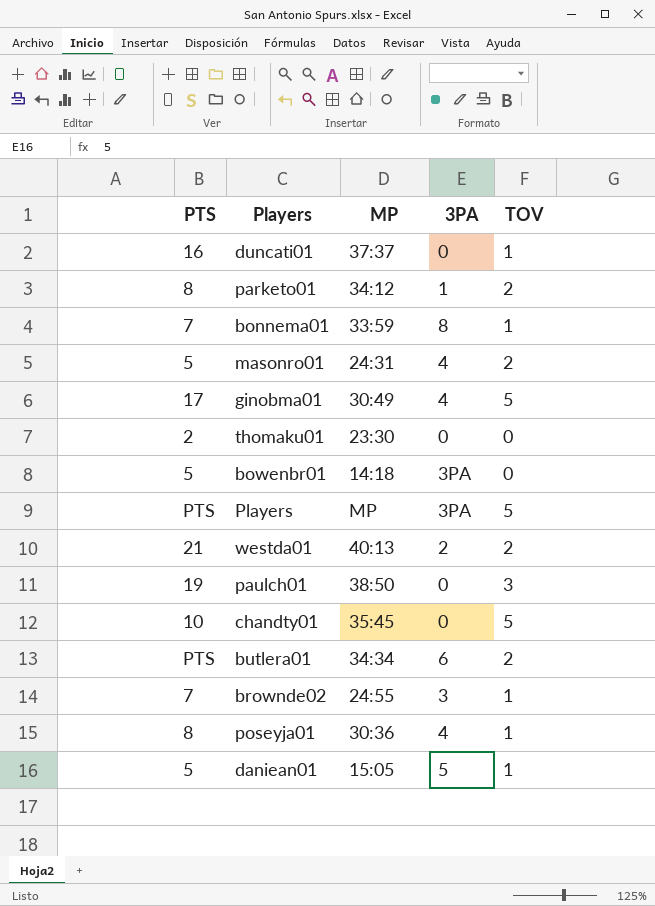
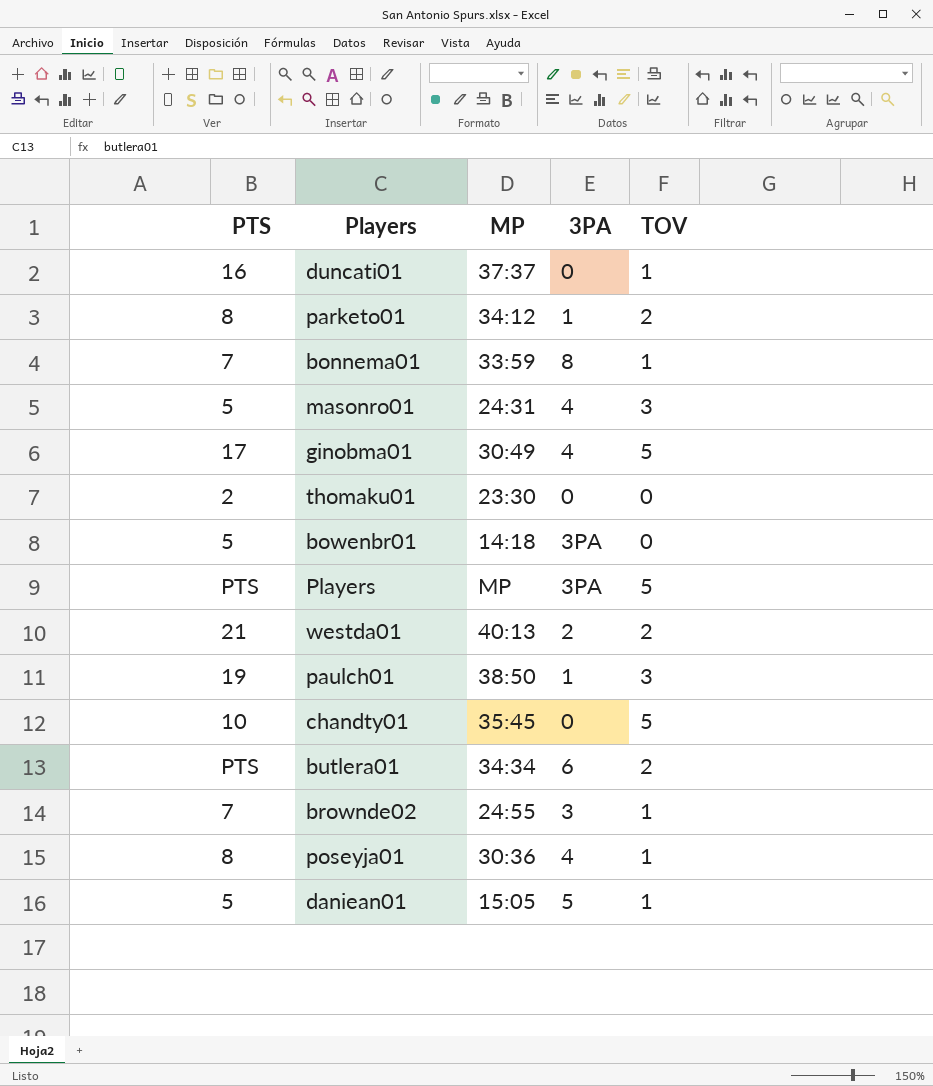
masonro01 | TOV: 2 -> 3
paulch01 | 3PA: 0 -> 1

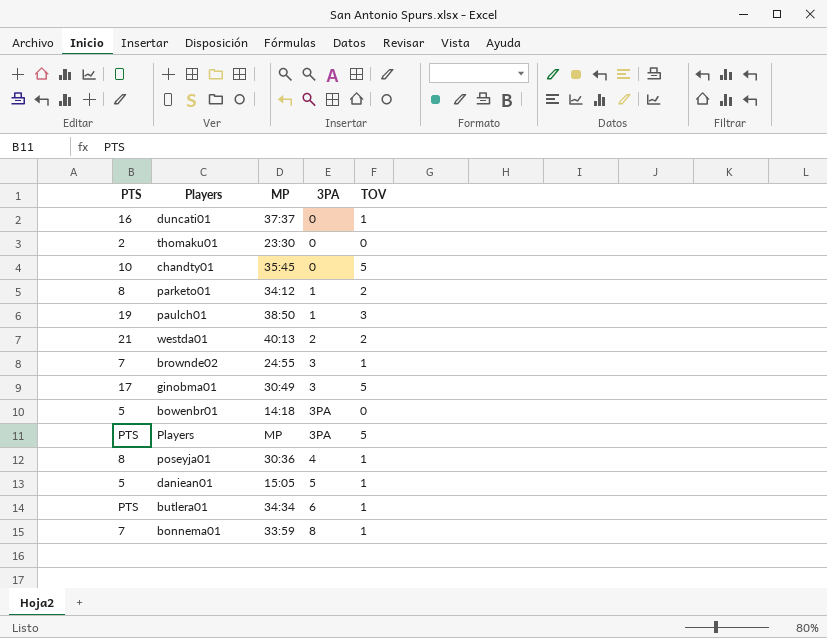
row order: none -> 3PA ascending
row masonro01: 5 | 24:31 | 4 | 3 -> none
ginobma01 | 3PA: 4 -> 3
butlera01 | TOV: 2 -> 1

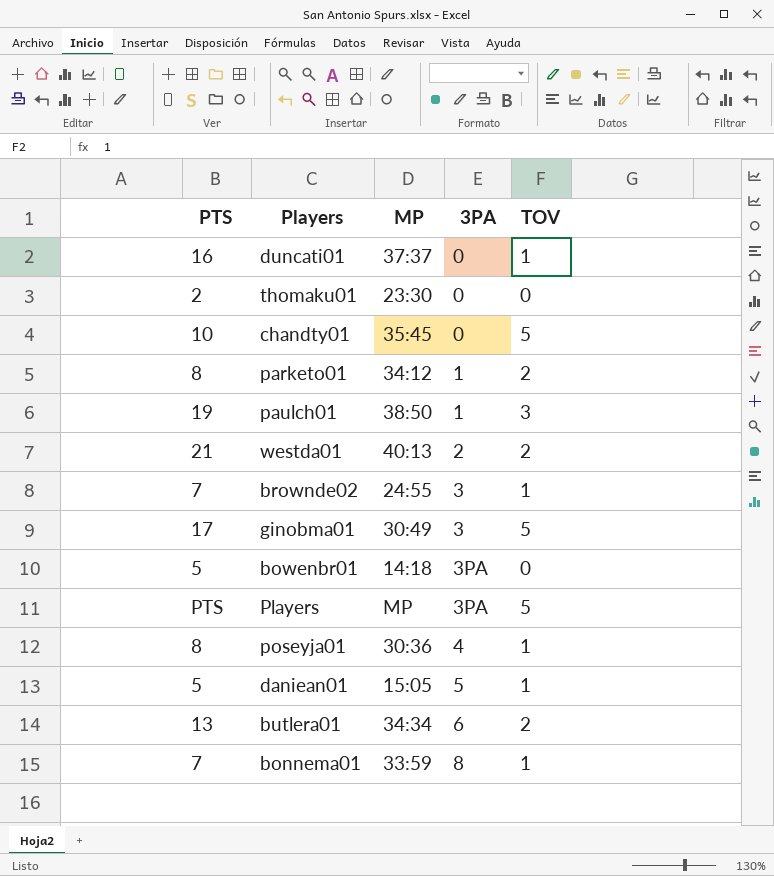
butlera01 | PTS: PTS -> 13
butlera01 | TOV: 1 -> 2

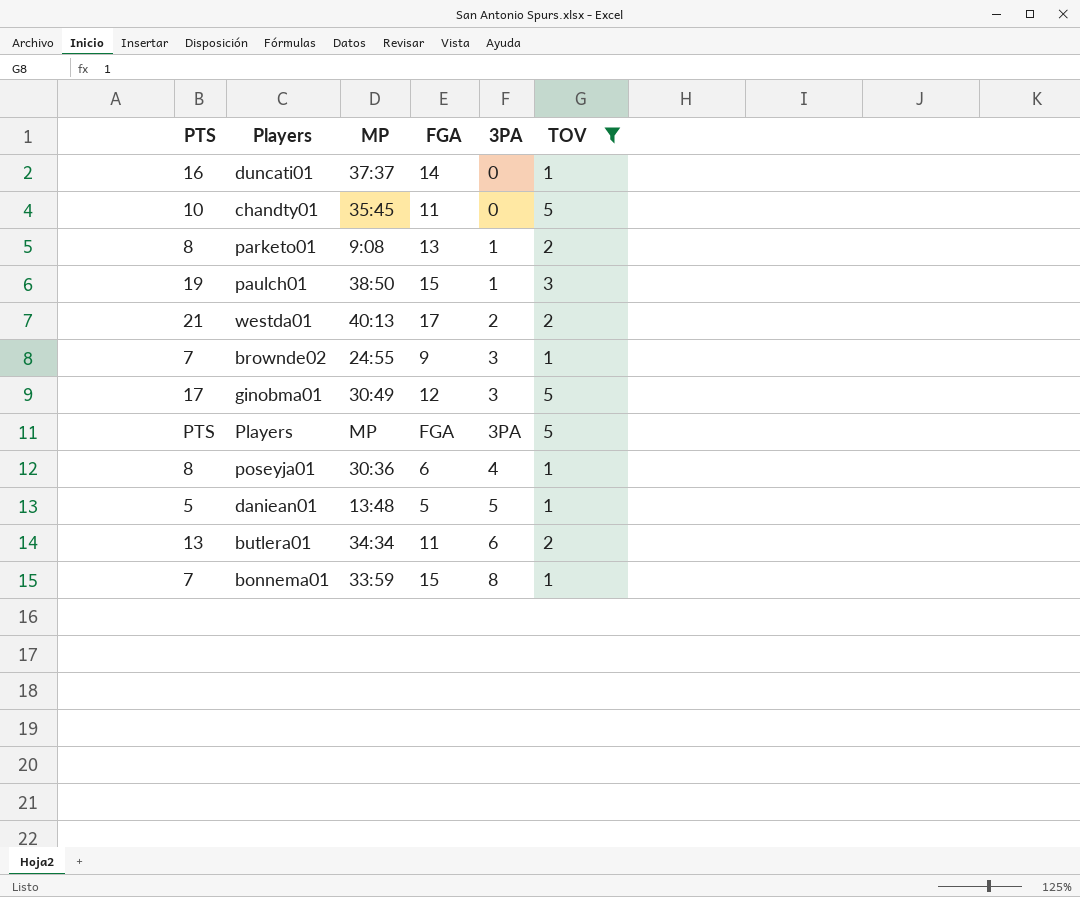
filter: none -> TOV != 0
column FGA | position: none -> 4
parketo01 | MP: 34:12 -> 9:08
daniean01 | MP: 15:05 -> 13:48

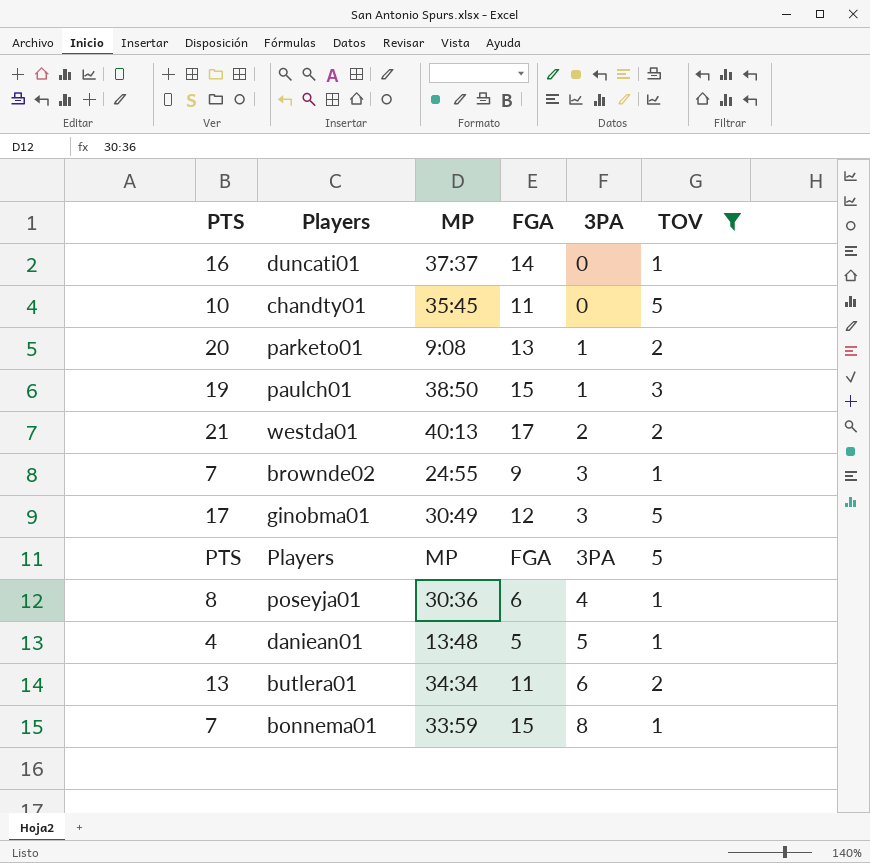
parketo01 | PTS: 8 -> 20
daniean01 | PTS: 5 -> 4

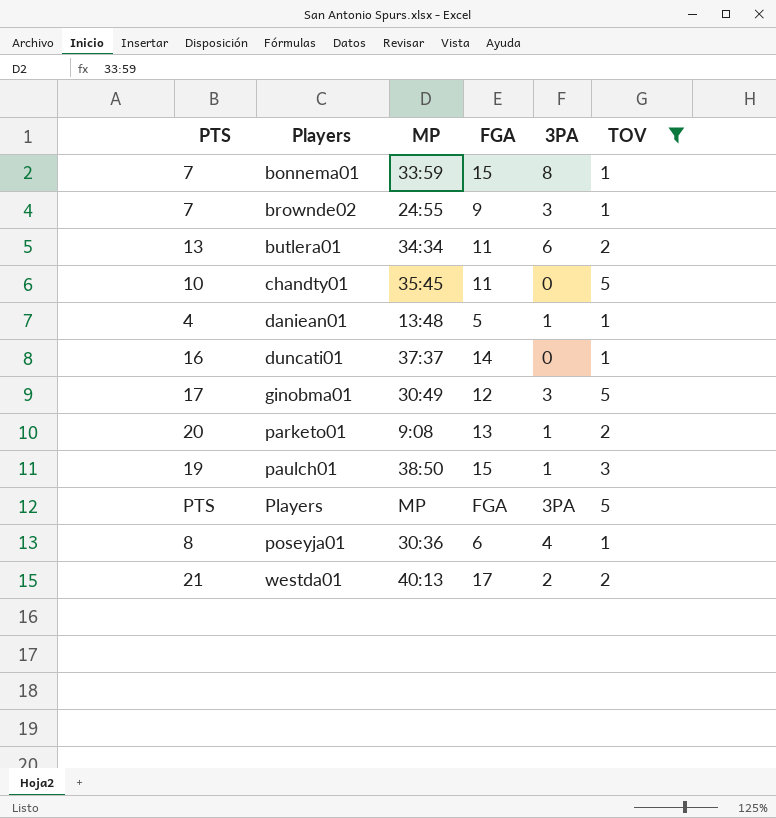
row order: 3PA ascending -> Players ascending
daniean01 | 3PA: 5 -> 1

